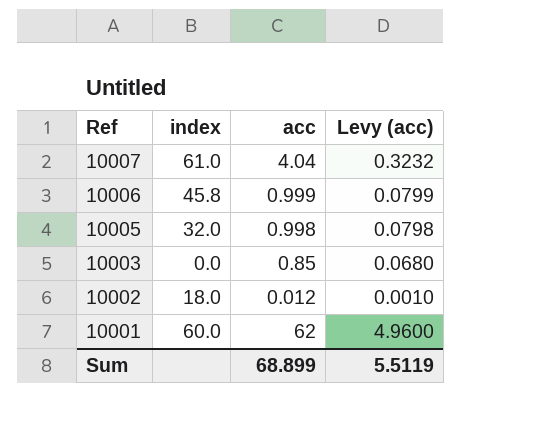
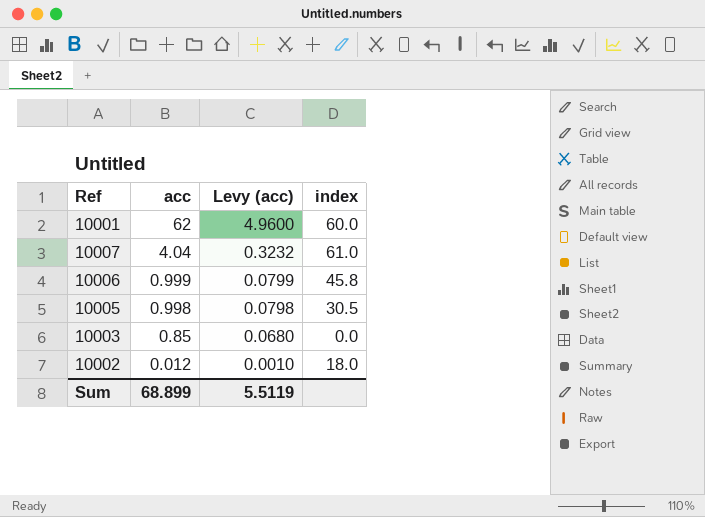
row order: Ref descending -> acc descending
column index | position: 2 -> 4
10005 | index: 32.0 -> 30.5

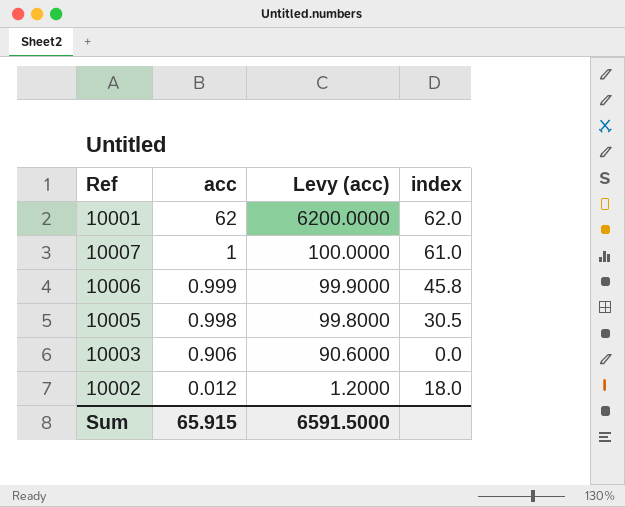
column Levy (acc) | formula: [acc] * 0.08 -> [acc] * 100
10001 | index: 60.0 -> 62.0
10007 | acc: 4.04 -> 1
10003 | acc: 0.85 -> 0.906
Sum | acc: 68.899 -> 65.915
Sum | Levy (acc): 5.5119 -> 6591.5000

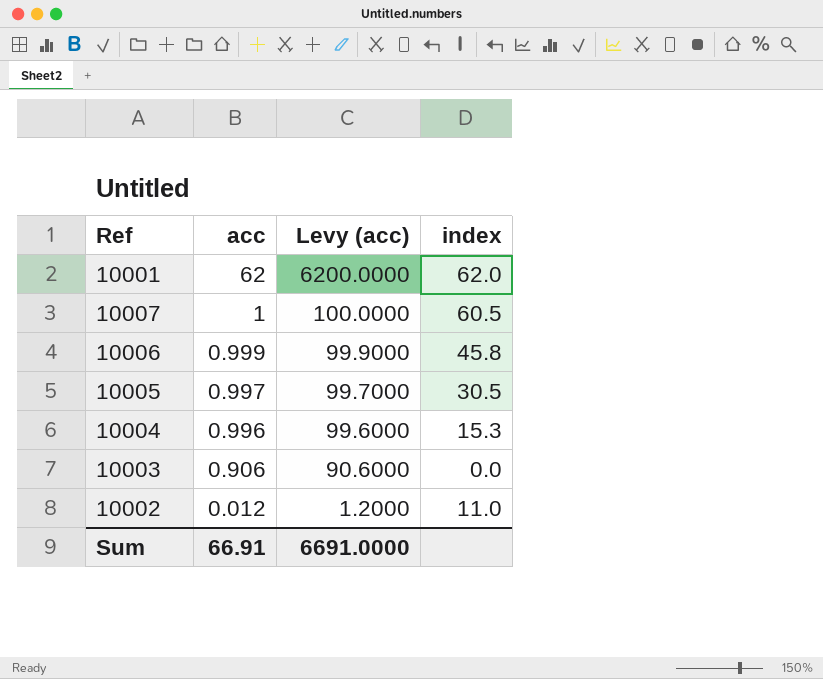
10007 | index: 61.0 -> 60.5
10005 | acc: 0.998 -> 0.997
10005 | Levy (acc): 99.8000 -> 99.7000
row 10004: none -> 0.996 | 99.6000 | 15.3
10002 | index: 18.0 -> 11.0
Sum | acc: 65.915 -> 66.91
Sum | Levy (acc): 6591.5000 -> 6691.0000

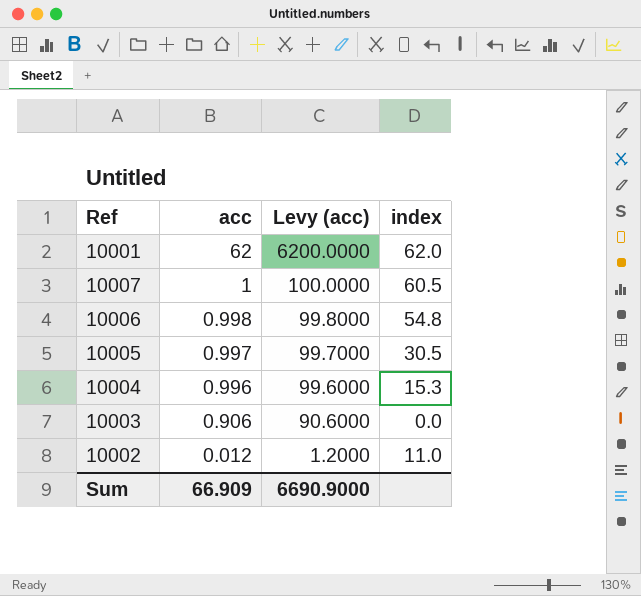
10006 | acc: 0.999 -> 0.998
10006 | Levy (acc): 99.9000 -> 99.8000
10006 | index: 45.8 -> 54.8
Sum | acc: 66.91 -> 66.909
Sum | Levy (acc): 6691.0000 -> 6690.9000

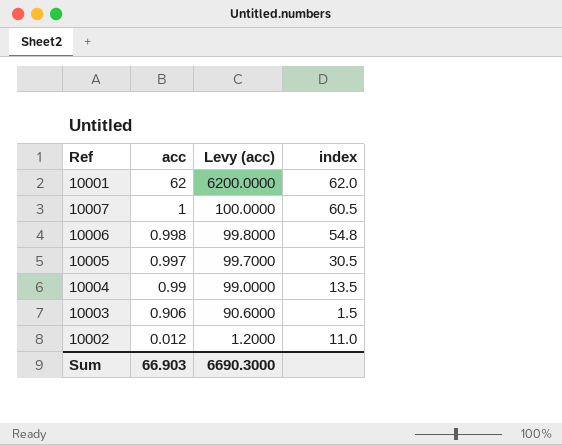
10004 | acc: 0.996 -> 0.99
10004 | Levy (acc): 99.6000 -> 99.0000
10004 | index: 15.3 -> 13.5
10003 | index: 0.0 -> 1.5
Sum | acc: 66.909 -> 66.903
Sum | Levy (acc): 6690.9000 -> 6690.3000

